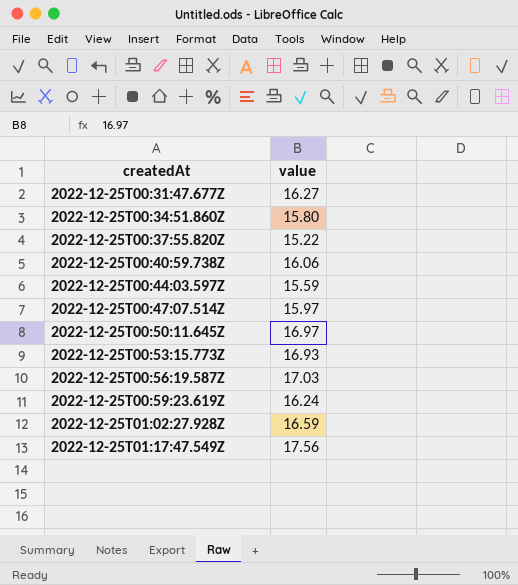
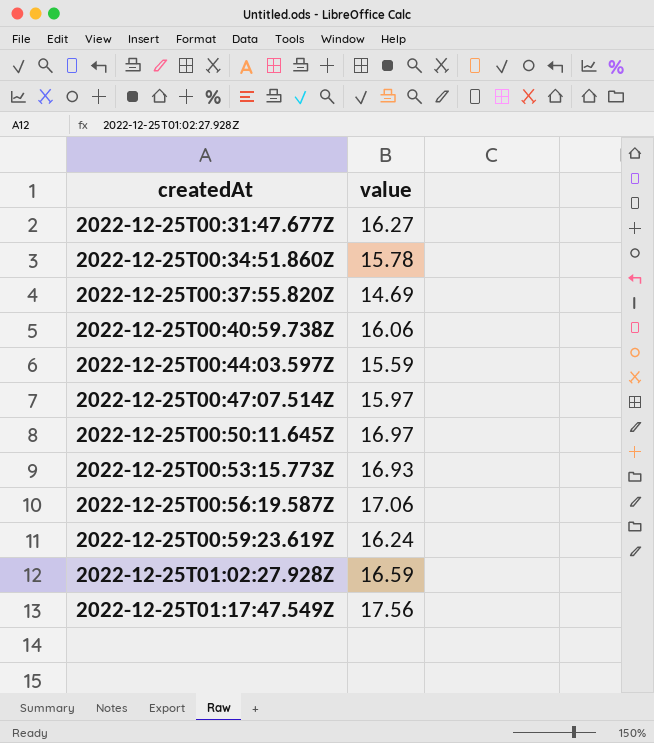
2022-12-25T00:34:51.860Z | value: 15.80 -> 15.78
2022-12-25T00:37:55.820Z | value: 15.22 -> 14.69
2022-12-25T00:56:19.587Z | value: 17.03 -> 17.06

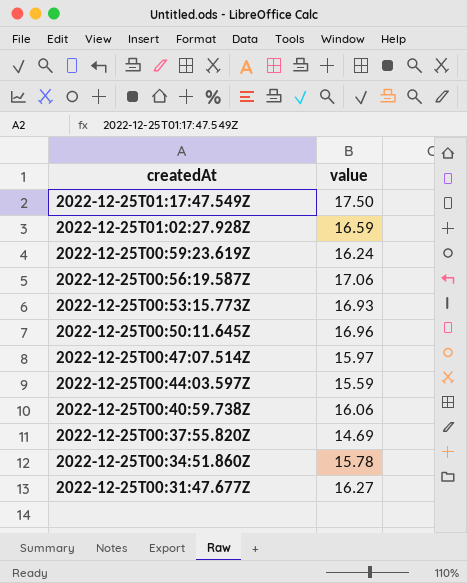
row order: createdAt ascending -> createdAt descending
2022-12-25T01:17:47.549Z | value: 17.56 -> 17.50
2022-12-25T00:50:11.645Z | value: 16.97 -> 16.96

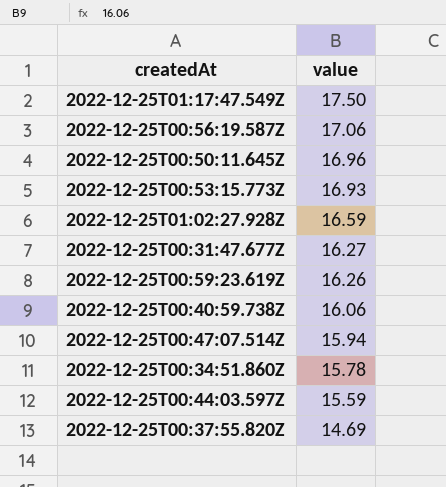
row order: createdAt descending -> value descending
2022-12-25T00:59:23.619Z | value: 16.24 -> 16.26
2022-12-25T00:47:07.514Z | value: 15.97 -> 15.94

